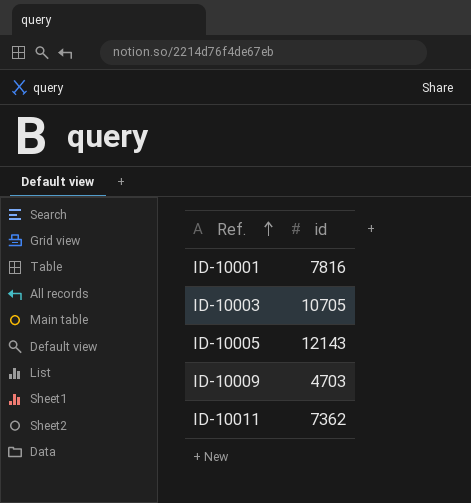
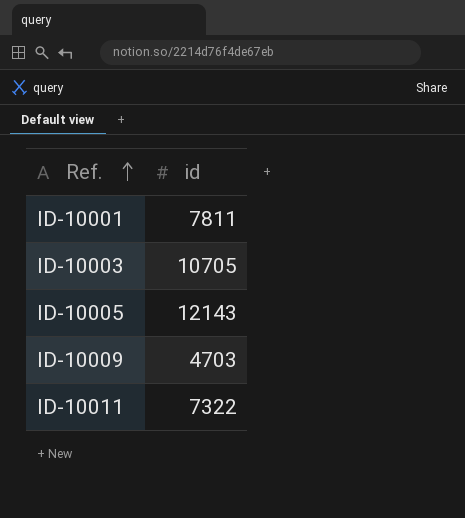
ID-10001 | id: 7816 -> 7811
ID-10011 | id: 7362 -> 7322

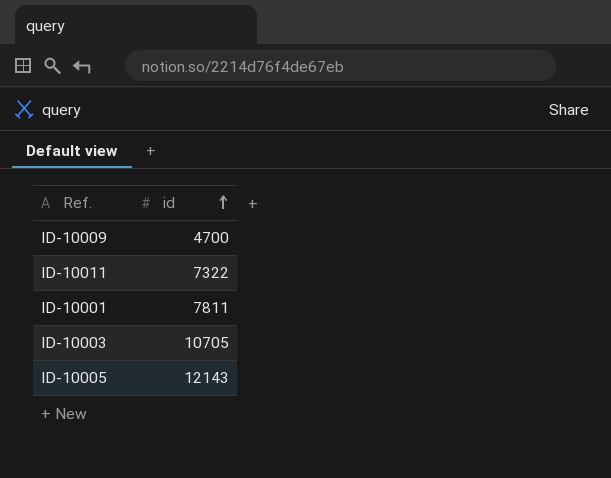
row order: Ref. ascending -> id ascending
ID-10009 | id: 4703 -> 4700

